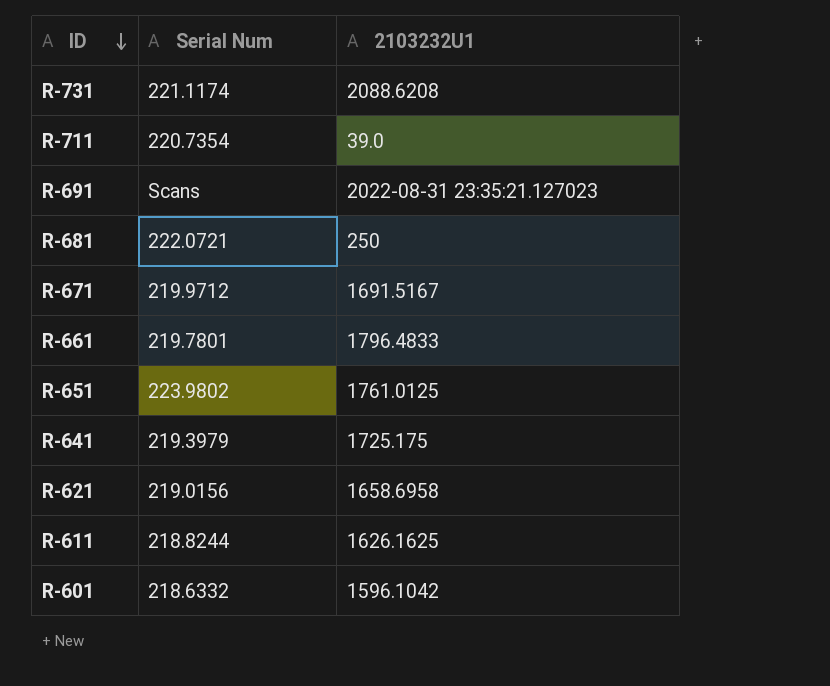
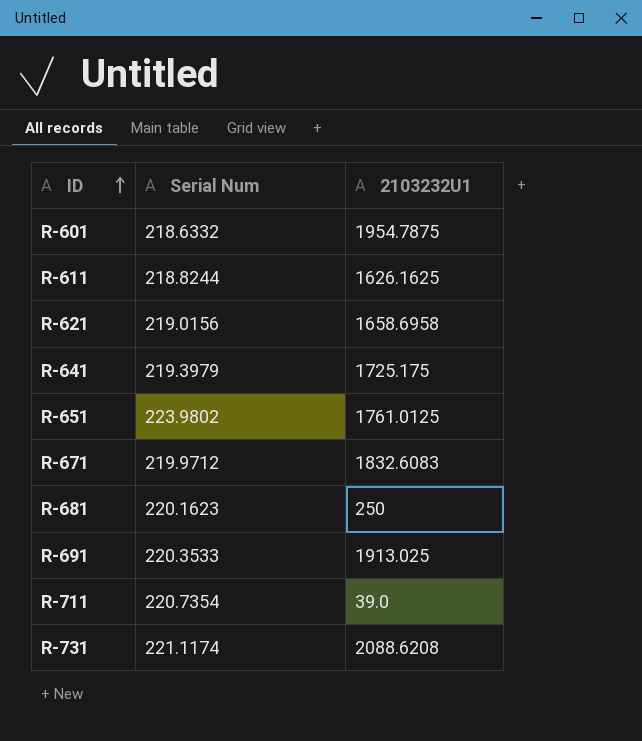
row order: ID descending -> ID ascending
row R-661: 219.7801 | 1796.4833 -> none
R-601 | 2103232U1: 1596.1042 -> 1954.7875
R-671 | 2103232U1: 1691.5167 -> 1832.6083
R-681 | Serial Num: 222.0721 -> 220.1623
R-691 | Serial Num: Scans -> 220.3533
R-691 | 2103232U1: 2022-08-31 23:35:21.127023 -> 1913.025

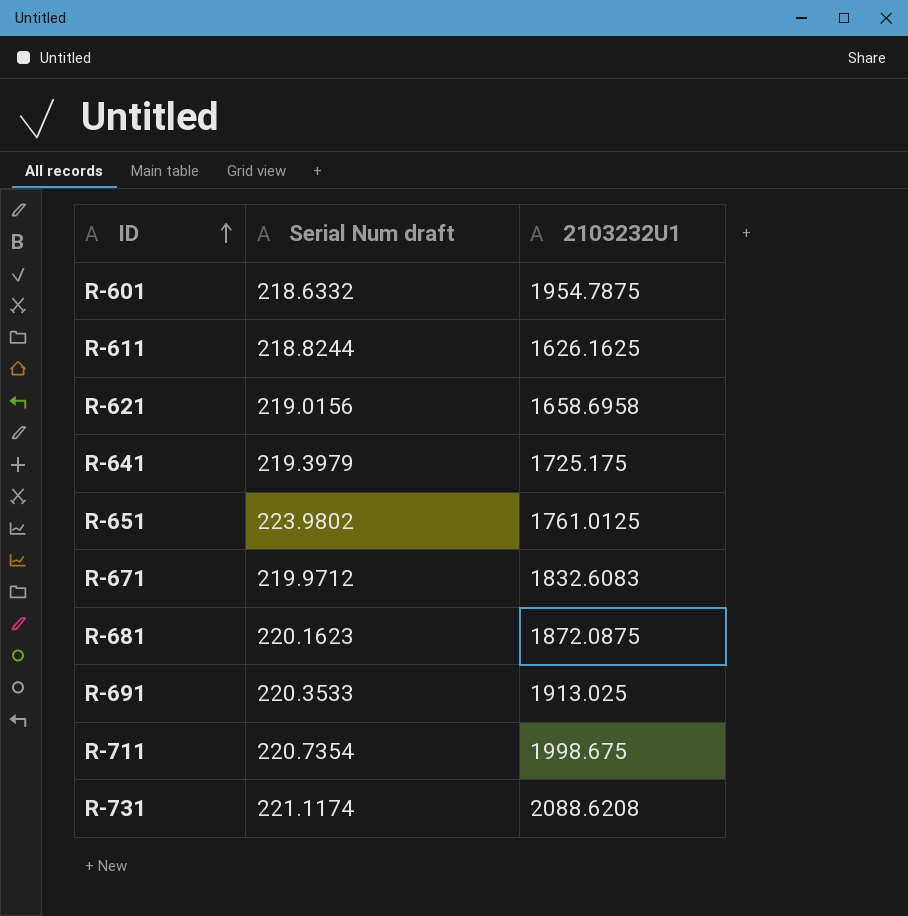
column name: Serial Num -> Serial Num draft
R-681 | 2103232U1: 250 -> 1872.0875
R-711 | 2103232U1: 39.0 -> 1998.675

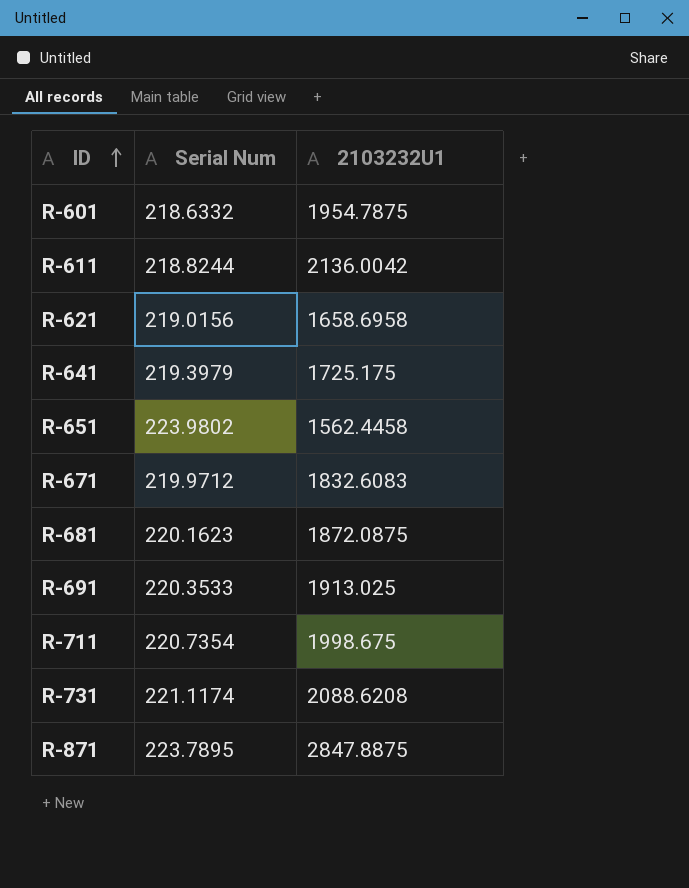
column name: Serial Num draft -> Serial Num
R-611 | 2103232U1: 1626.1625 -> 2136.0042
R-651 | 2103232U1: 1761.0125 -> 1562.4458
row R-871: none -> 223.7895 | 2847.8875

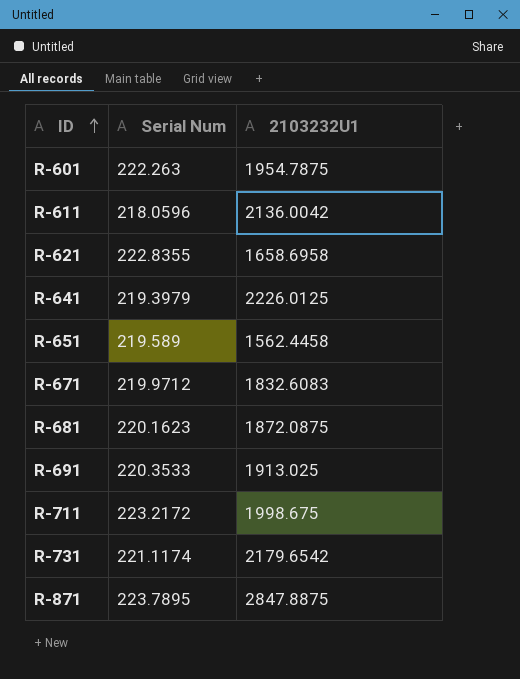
R-601 | Serial Num: 218.6332 -> 222.263
R-611 | Serial Num: 218.8244 -> 218.0596
R-621 | Serial Num: 219.0156 -> 222.8355
R-641 | 2103232U1: 1725.175 -> 2226.0125
R-651 | Serial Num: 223.9802 -> 219.589
R-711 | Serial Num: 220.7354 -> 223.2172
R-731 | 2103232U1: 2088.6208 -> 2179.6542

